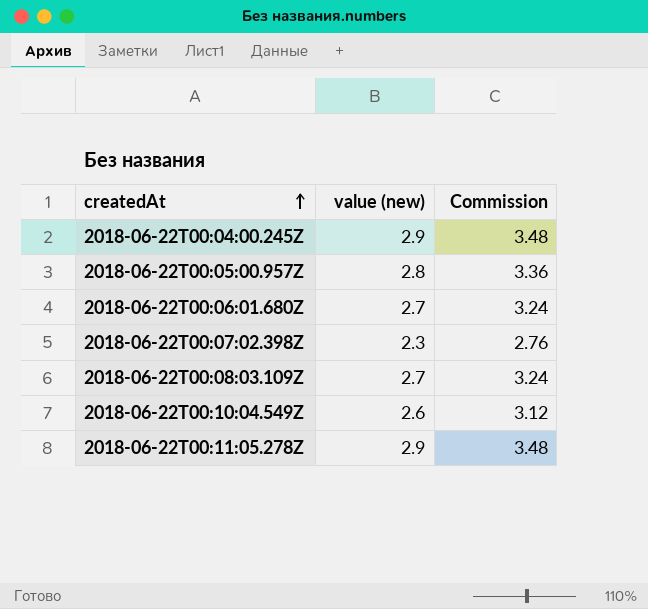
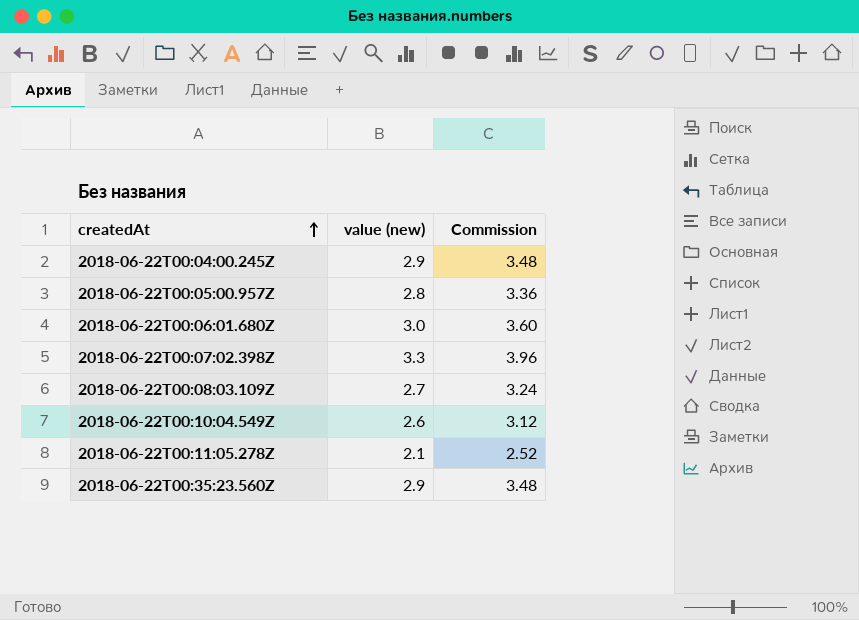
2018-06-22T00:06:01.680Z | value (new): 2.7 -> 3.0
2018-06-22T00:06:01.680Z | Commission: 3.24 -> 3.60
2018-06-22T00:07:02.398Z | value (new): 2.3 -> 3.3
2018-06-22T00:07:02.398Z | Commission: 2.76 -> 3.96
2018-06-22T00:11:05.278Z | value (new): 2.9 -> 2.1
2018-06-22T00:11:05.278Z | Commission: 3.48 -> 2.52
row 2018-06-22T00:35:23.560Z: none -> 2.9 | 3.48

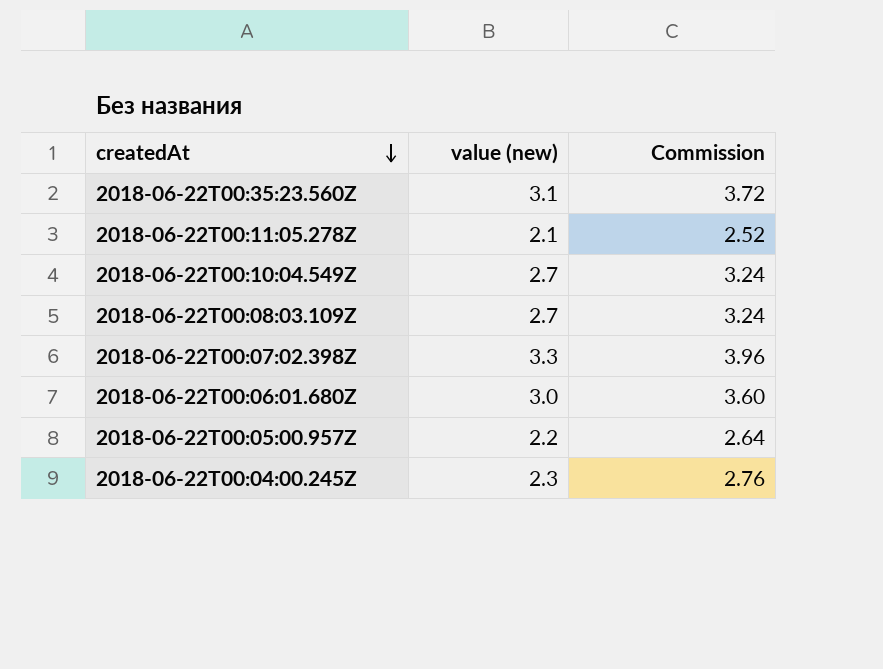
row order: createdAt ascending -> createdAt descending
2018-06-22T00:35:23.560Z | value (new): 2.9 -> 3.1
2018-06-22T00:35:23.560Z | Commission: 3.48 -> 3.72
2018-06-22T00:10:04.549Z | value (new): 2.6 -> 2.7
2018-06-22T00:10:04.549Z | Commission: 3.12 -> 3.24
2018-06-22T00:05:00.957Z | value (new): 2.8 -> 2.2
2018-06-22T00:05:00.957Z | Commission: 3.36 -> 2.64
2018-06-22T00:04:00.245Z | value (new): 2.9 -> 2.3
2018-06-22T00:04:00.245Z | Commission: 3.48 -> 2.76

